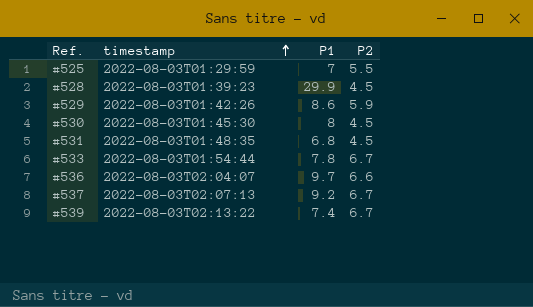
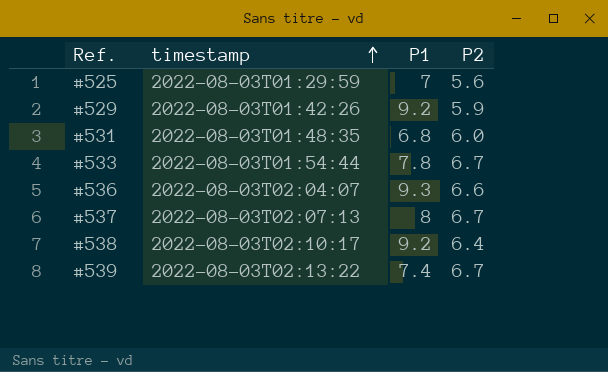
row #528: 2022-08-03T01:39:23 | 29.9 | 4.5 -> none
row #530: 2022-08-03T01:45:30 | 8 | 4.5 -> none
#525 | P2: 5.5 -> 5.6
#529 | P1: 8.6 -> 9.2
#531 | P2: 4.5 -> 6.0
#536 | P1: 9.7 -> 9.3
#537 | P1: 9.2 -> 8
row #538: none -> 2022-08-03T02:10:17 | 9.2 | 6.4

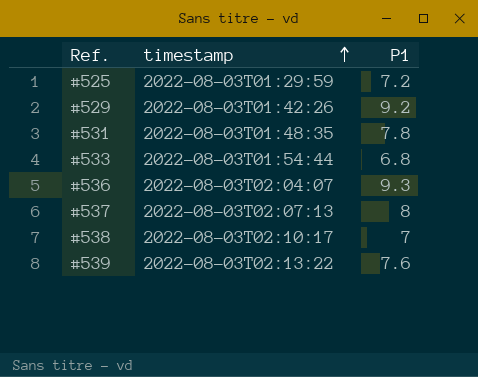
column P2 | position: 4 -> none
#525 | P1: 7 -> 7.2
#531 | P1: 6.8 -> 7.8
#533 | P1: 7.8 -> 6.8
#538 | P1: 9.2 -> 7
#539 | P1: 7.4 -> 7.6

